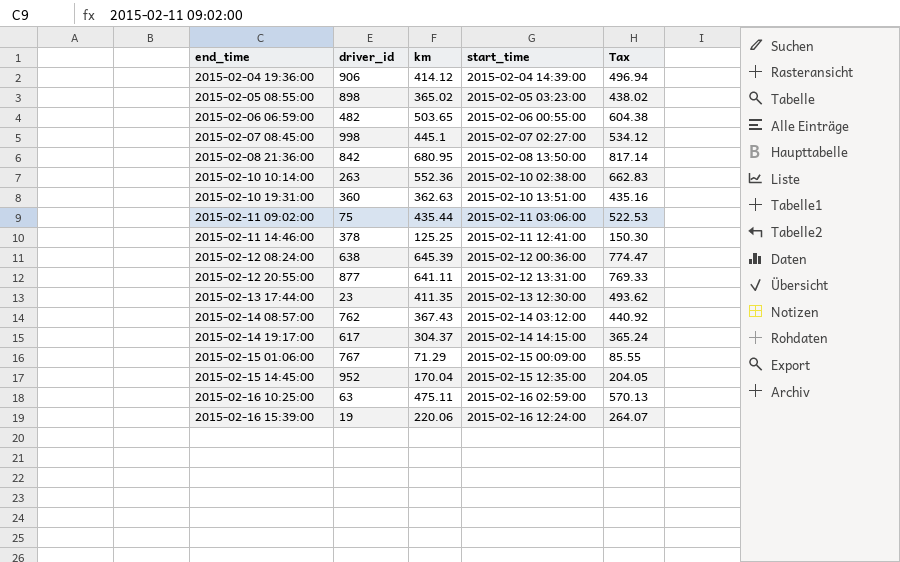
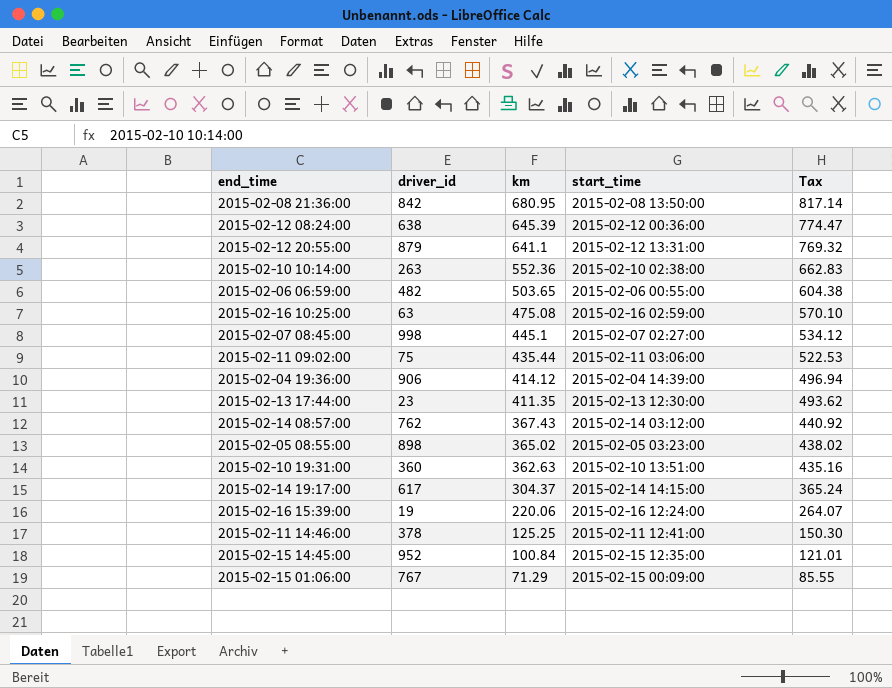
row order: end_time ascending -> km descending
2015-02-12 20:55:00 | driver_id: 877 -> 879
2015-02-12 20:55:00 | km: 641.11 -> 641.1
2015-02-12 20:55:00 | Tax: 769.33 -> 769.32
2015-02-16 10:25:00 | km: 475.11 -> 475.08
2015-02-16 10:25:00 | Tax: 570.13 -> 570.10
2015-02-15 14:45:00 | km: 170.04 -> 100.84
2015-02-15 14:45:00 | Tax: 204.05 -> 121.01

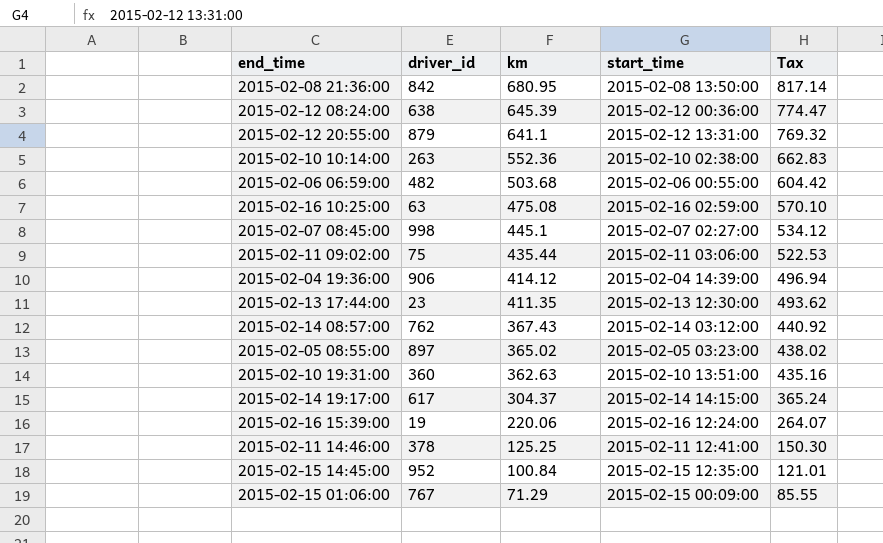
2015-02-06 06:59:00 | km: 503.65 -> 503.68
2015-02-06 06:59:00 | Tax: 604.38 -> 604.42
2015-02-05 08:55:00 | driver_id: 898 -> 897

